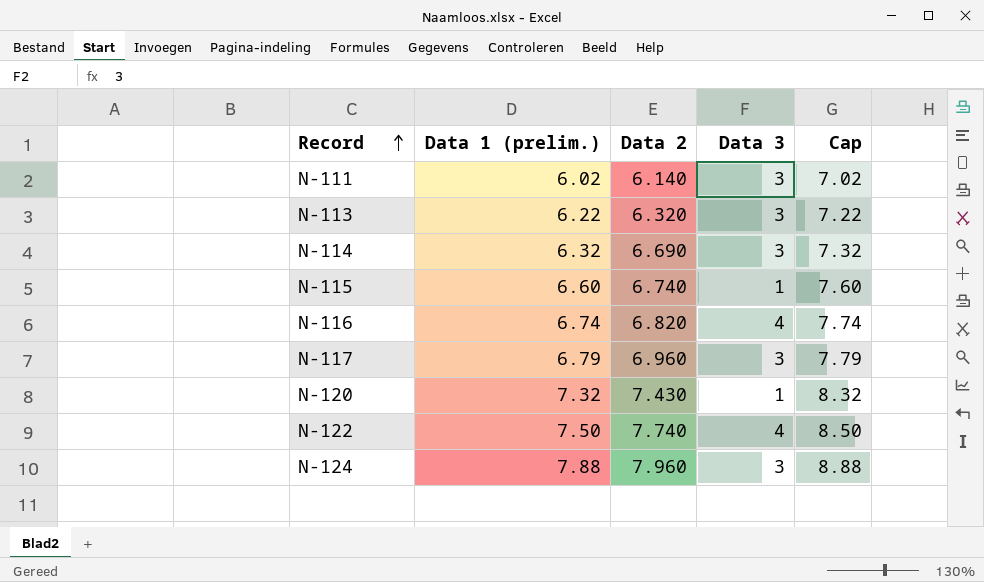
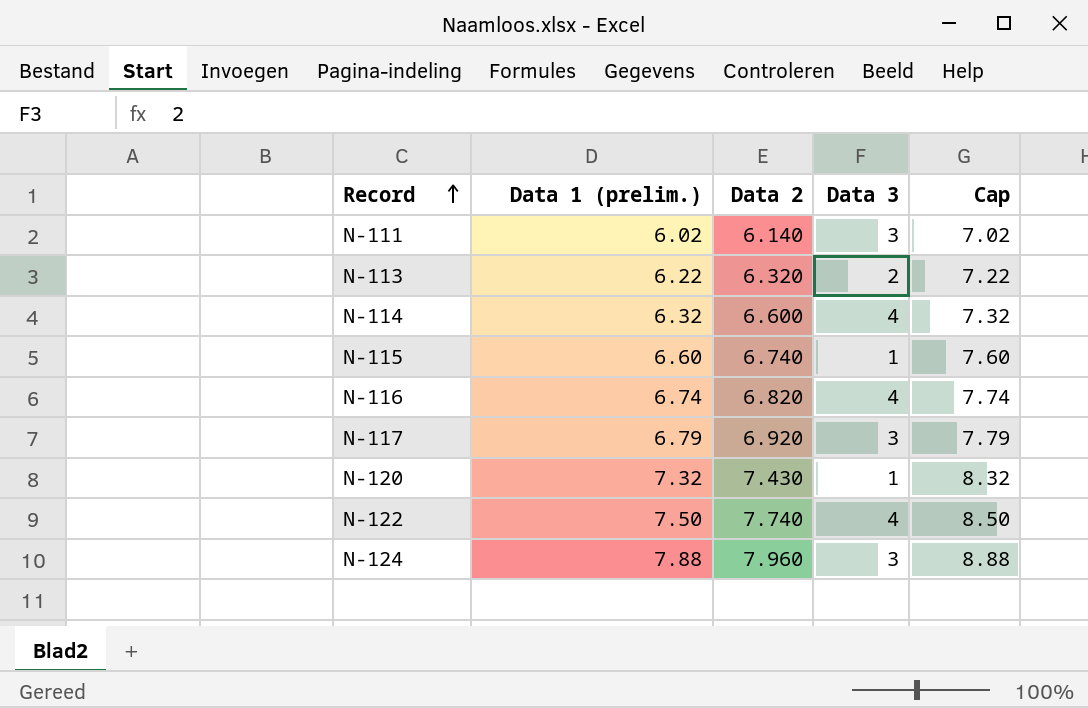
N-113 | Data 3: 3 -> 2
N-114 | Data 2: 6.690 -> 6.600
N-114 | Data 3: 3 -> 4
N-117 | Data 2: 6.960 -> 6.920

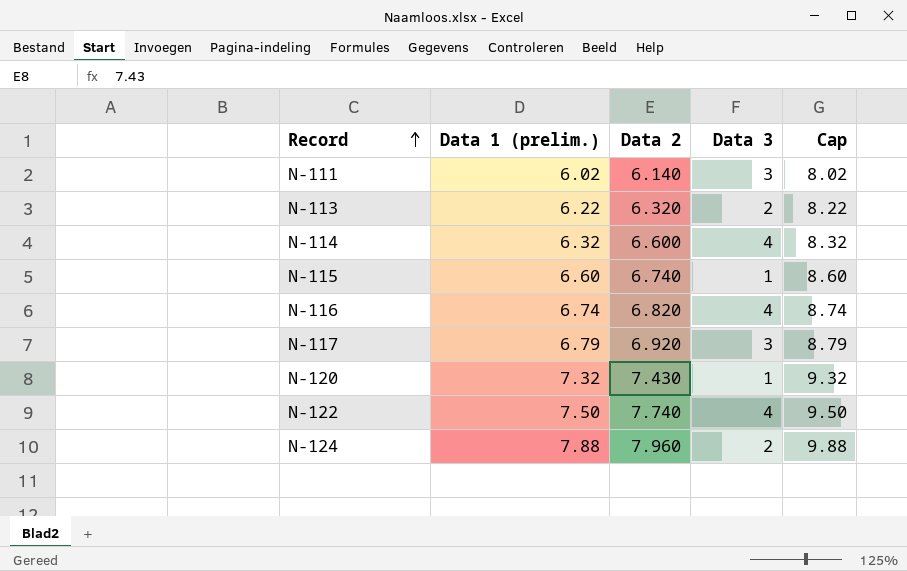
column Cap | formula: [Data 1 (prelim.)] + 1 -> [Data 1 (prelim.)] + 2
N-124 | Data 3: 3 -> 2

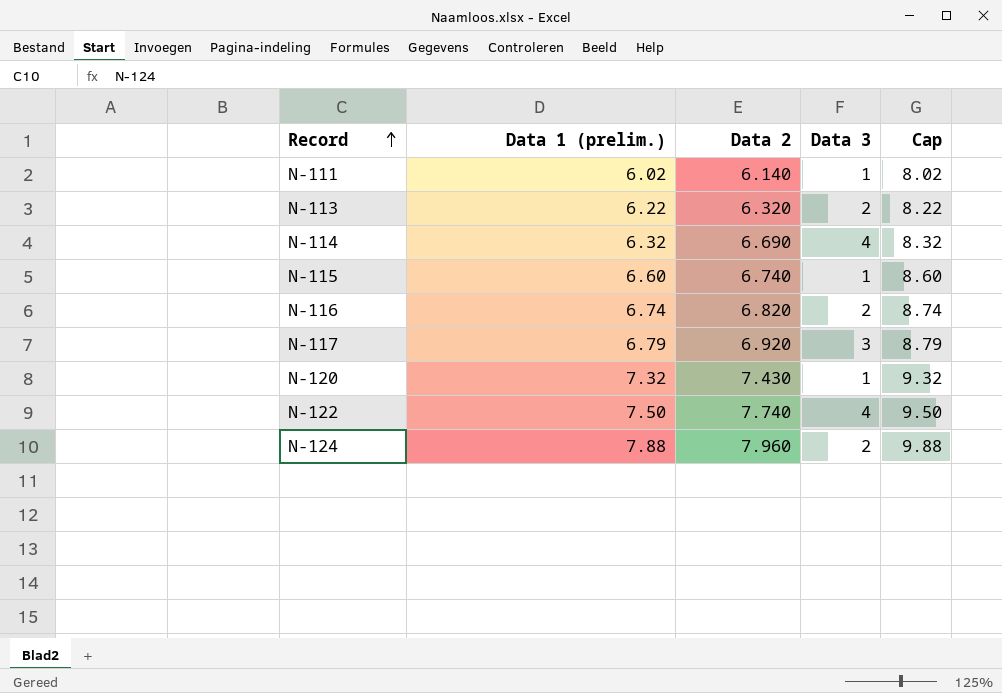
N-111 | Data 3: 3 -> 1
N-114 | Data 2: 6.600 -> 6.690
N-116 | Data 3: 4 -> 2

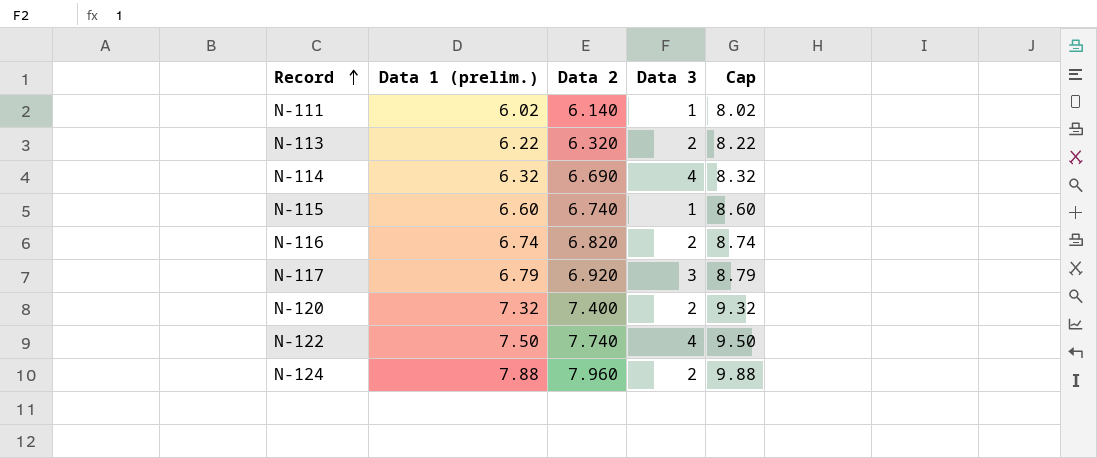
N-120 | Data 2: 7.430 -> 7.400
N-120 | Data 3: 1 -> 2

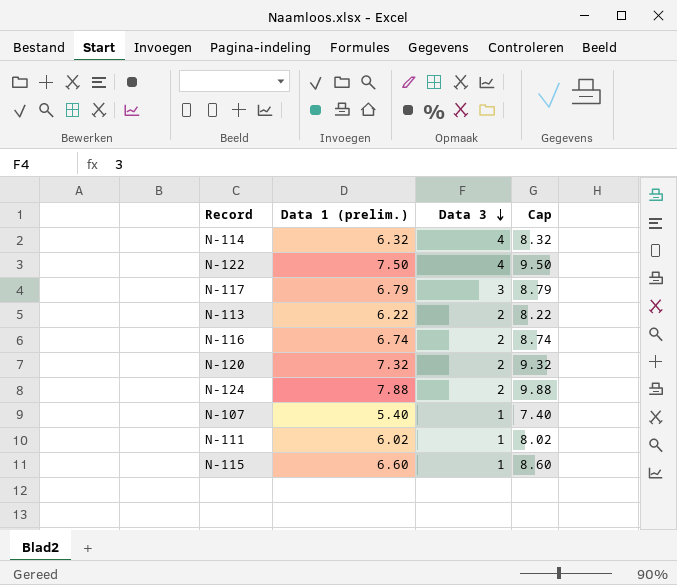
row order: Record ascending -> Data 3 descending
column Data 2 | position: 3 -> none
row N-107: none -> 5.40 | 1 | 7.40

